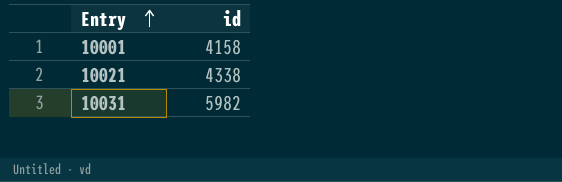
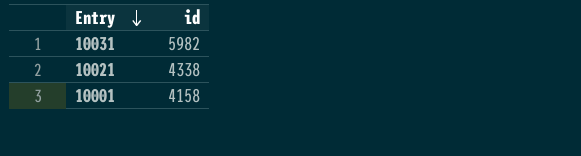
row order: Entry ascending -> Entry descending

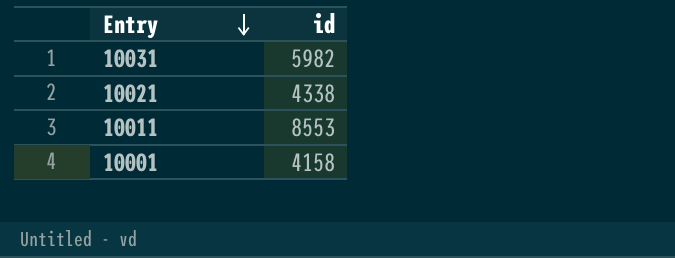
row 10011: none -> 8553

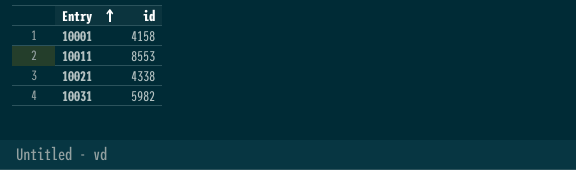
row order: Entry descending -> Entry ascending

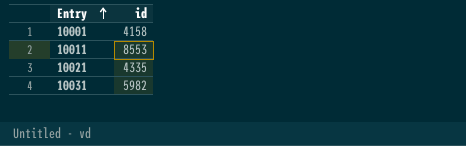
10021 | id: 4338 -> 4335

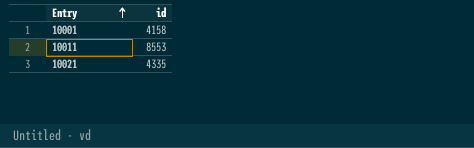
row 10031: 5982 -> none

